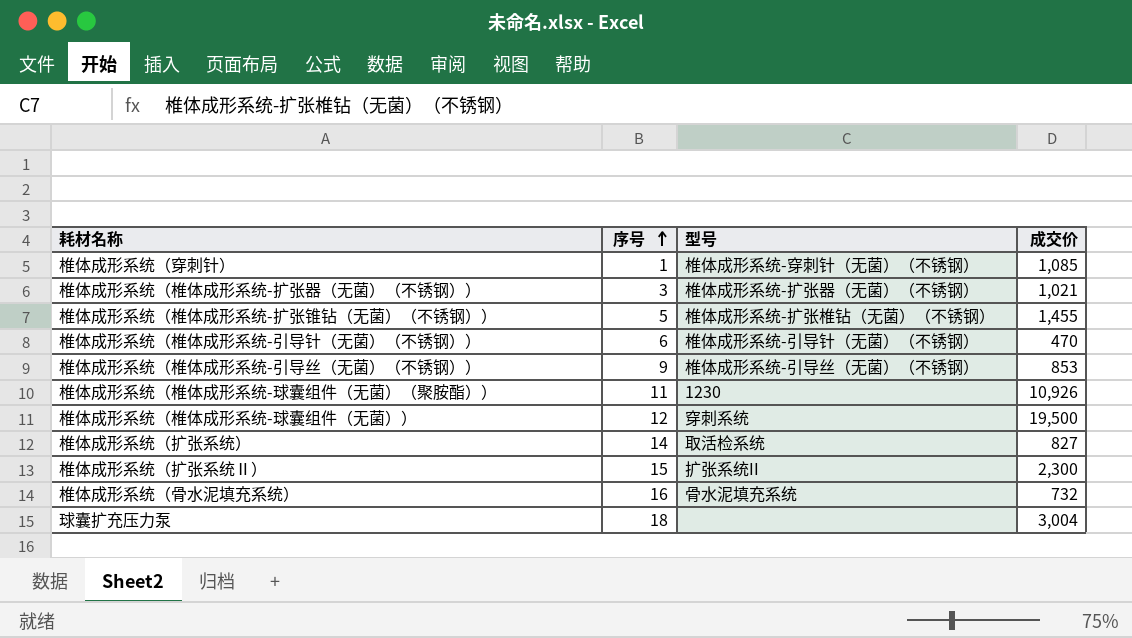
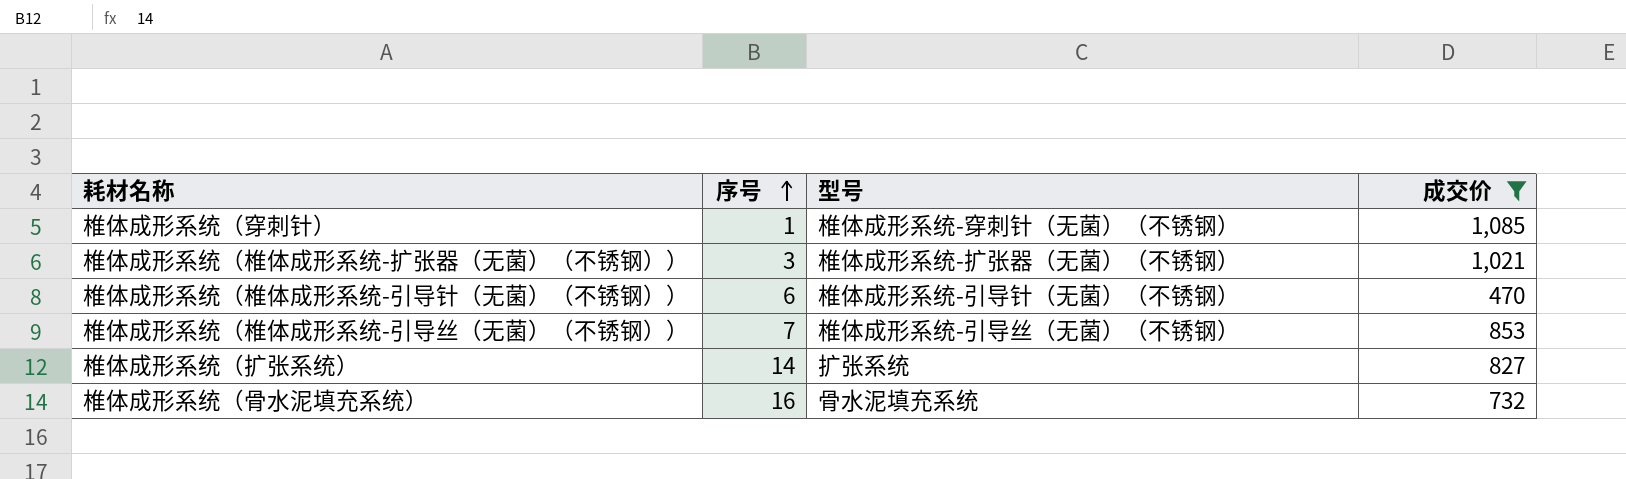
filter: none -> 成交价 <= 1,085
椎体成形系统（椎体成形系统-引导丝（无菌）（不锈钢）） | 序号: 9 -> 7
椎体成形系统（扩张系统） | 型号: 取活检系统 -> 扩张系统

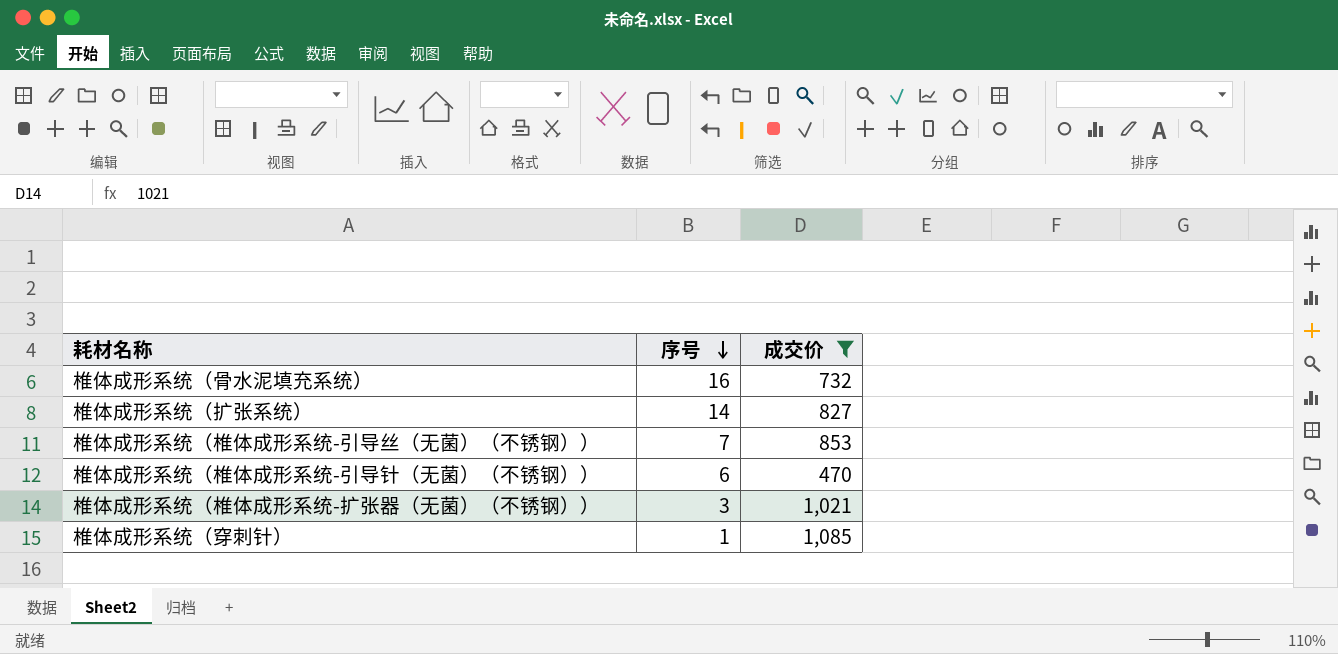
row order: 序号 ascending -> 序号 descending
column 型号 | position: 3 -> none

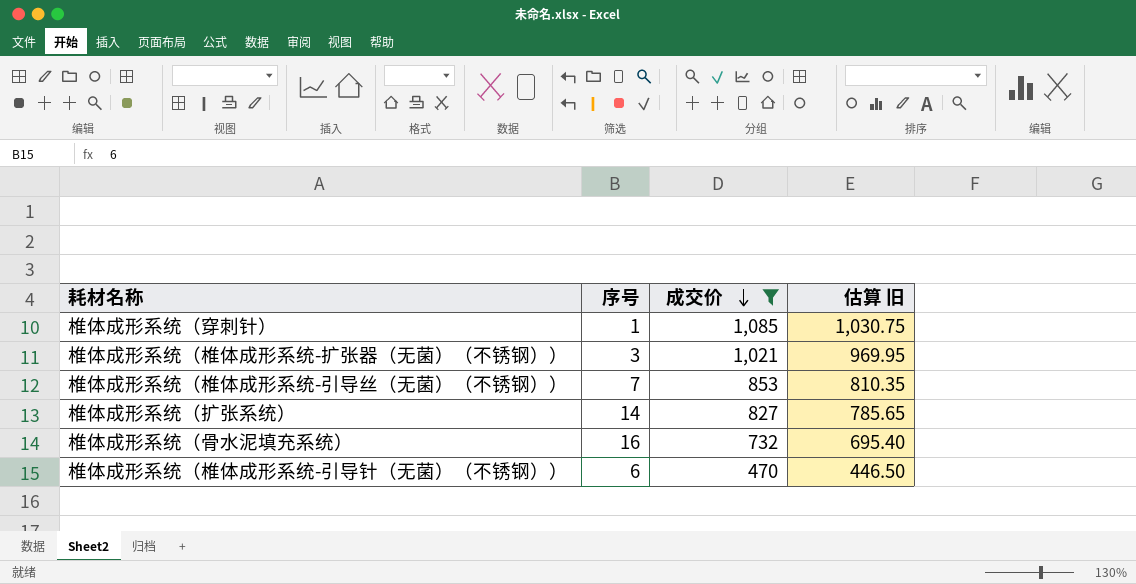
row order: 序号 descending -> 成交价 descending
column 估算 旧 | formula: none -> [成交价] * 0.95

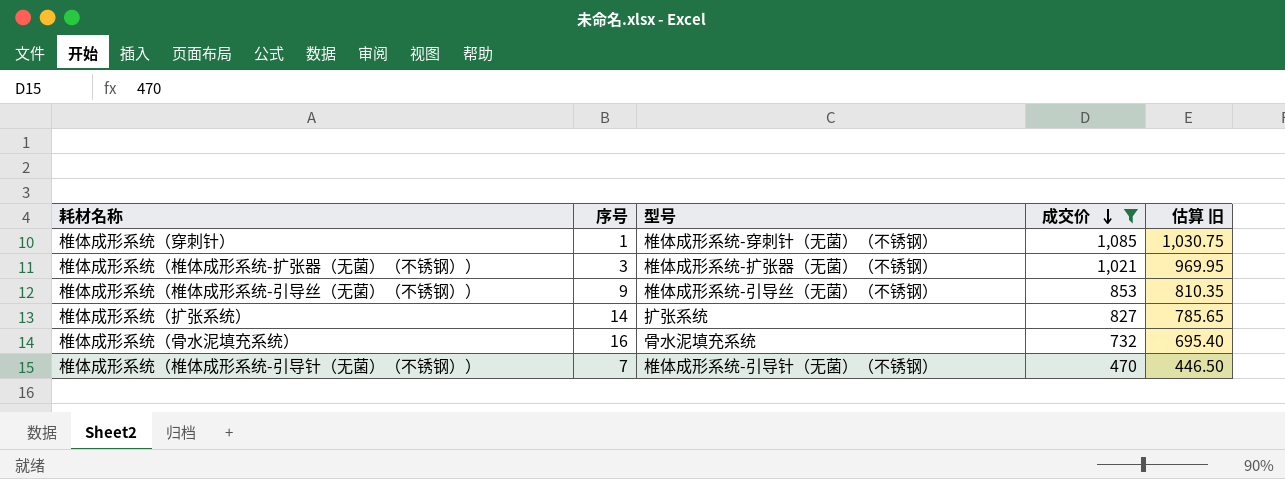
column 型号 | position: none -> 3
椎体成形系统（椎体成形系统-引导丝（无菌）（不锈钢）） | 序号: 7 -> 9
椎体成形系统（椎体成形系统-引导针（无菌）（不锈钢）） | 序号: 6 -> 7

